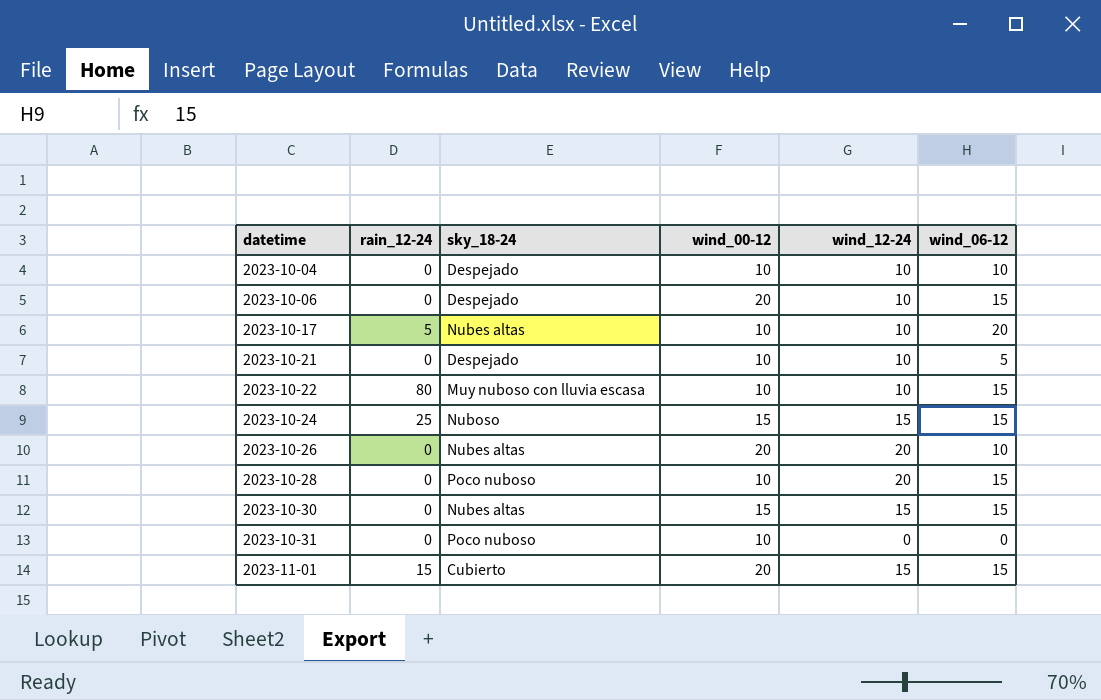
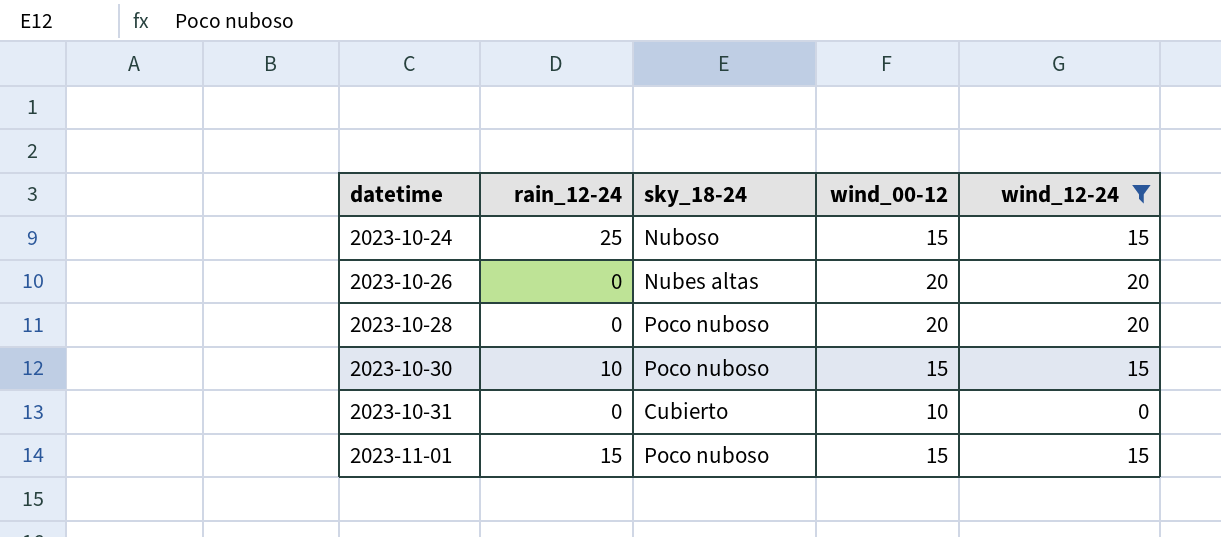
filter: none -> wind_12-24 != 10
column wind_06-12 | position: 6 -> none
2023-10-28 | wind_00-12: 10 -> 20
2023-10-30 | rain_12-24: 0 -> 10
2023-10-30 | sky_18-24: Nubes altas -> Poco nuboso
2023-10-31 | sky_18-24: Poco nuboso -> Cubierto
2023-11-01 | sky_18-24: Cubierto -> Poco nuboso
2023-11-01 | wind_00-12: 20 -> 15

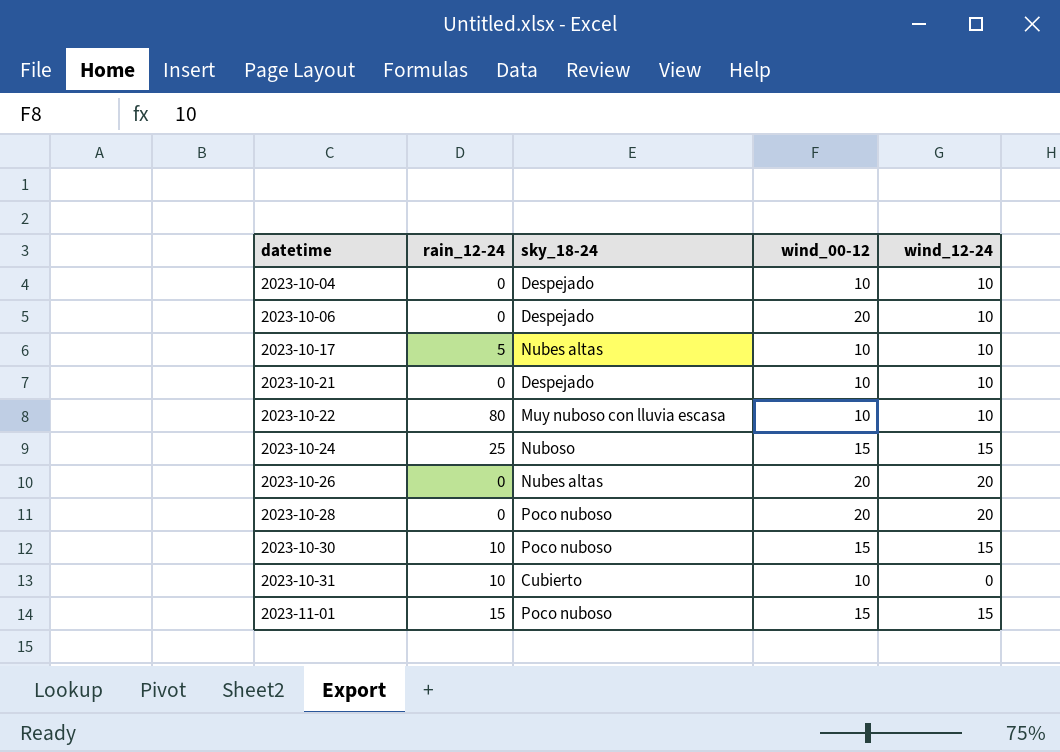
filter: wind_12-24 != 10 -> none
2023-10-31 | rain_12-24: 0 -> 10

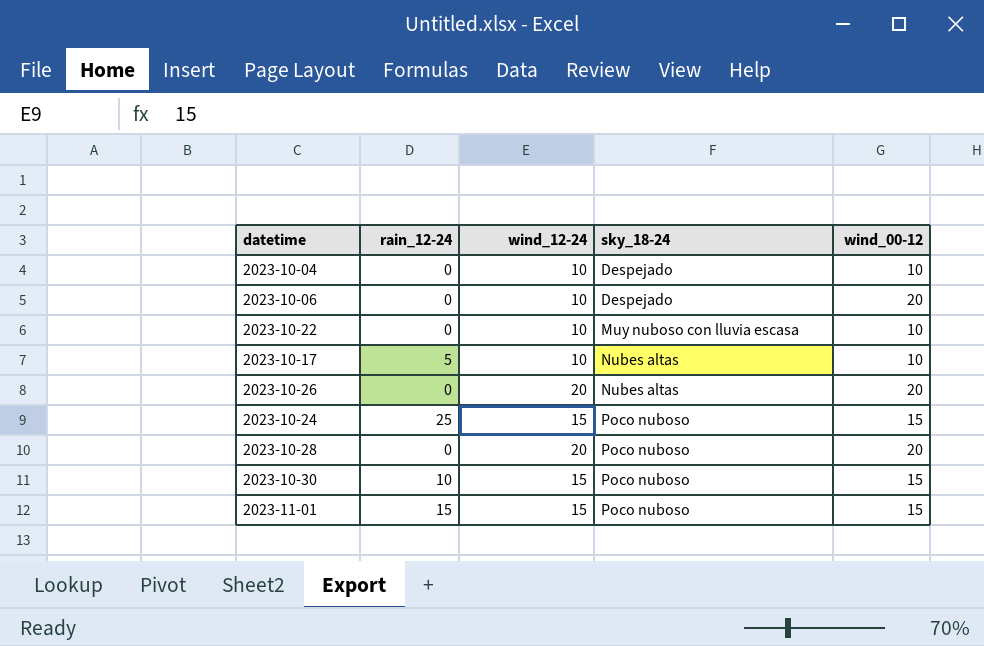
row order: datetime ascending -> sky_18-24 ascending
column wind_12-24 | position: 5 -> 3
row 2023-10-21: 0 | Despejado | 10 | 10 -> none
row 2023-10-31: 10 | Cubierto | 10 | 0 -> none
2023-10-22 | rain_12-24: 80 -> 0
2023-10-24 | sky_18-24: Nuboso -> Poco nuboso

